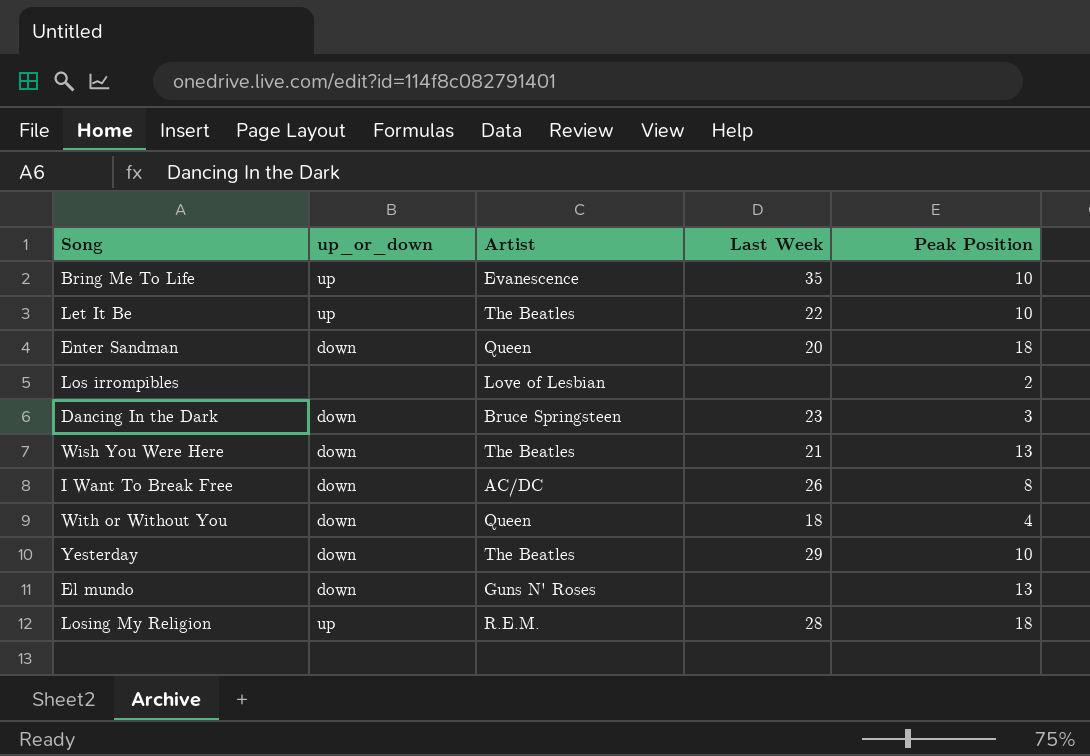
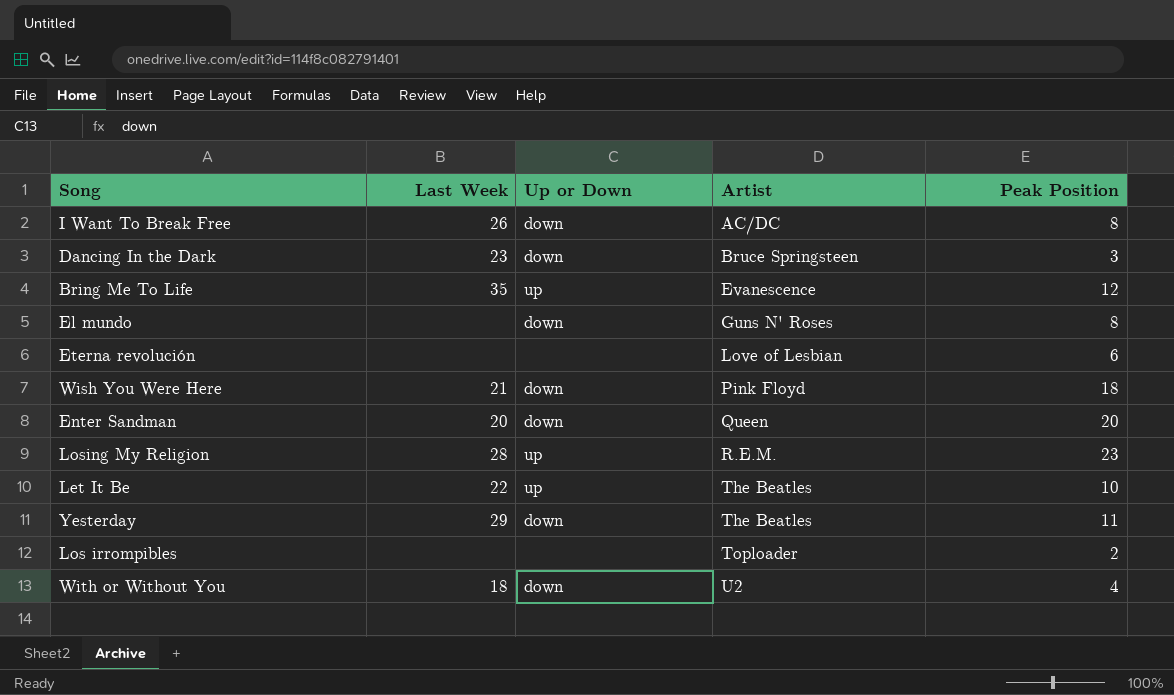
row order: none -> Artist ascending
column Last Week | position: 4 -> 2
column name: up_or_down -> Up or Down
Bring Me To Life | Peak Position: 10 -> 12
El mundo | Peak Position: 13 -> 8
row Eterna revolución: none -> none | none | Love of Lesbian | 6
Wish You Were Here | Artist: The Beatles -> Pink Floyd
Wish You Were Here | Peak Position: 13 -> 18
Enter Sandman | Peak Position: 18 -> 20
Losing My Religion | Peak Position: 18 -> 23
Yesterday | Peak Position: 10 -> 11
Los irrompibles | Artist: Love of Lesbian -> Toploader
With or Without You | Artist: Queen -> U2

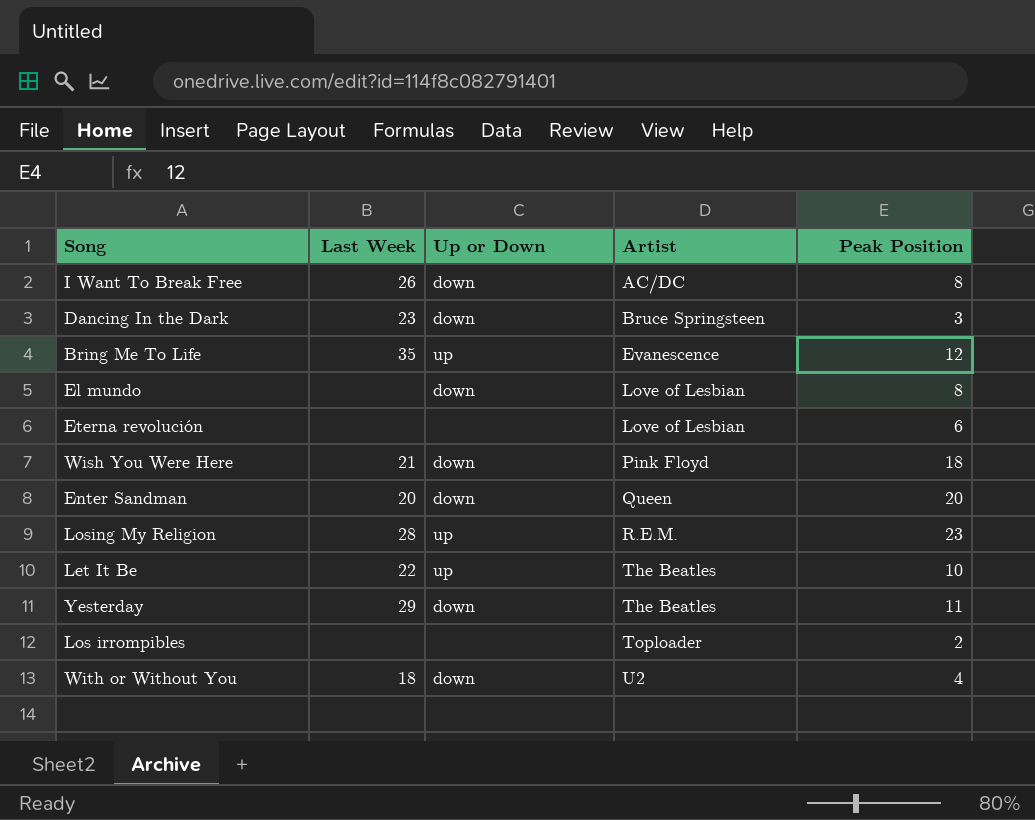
El mundo | Artist: Guns N' Roses -> Love of Lesbian

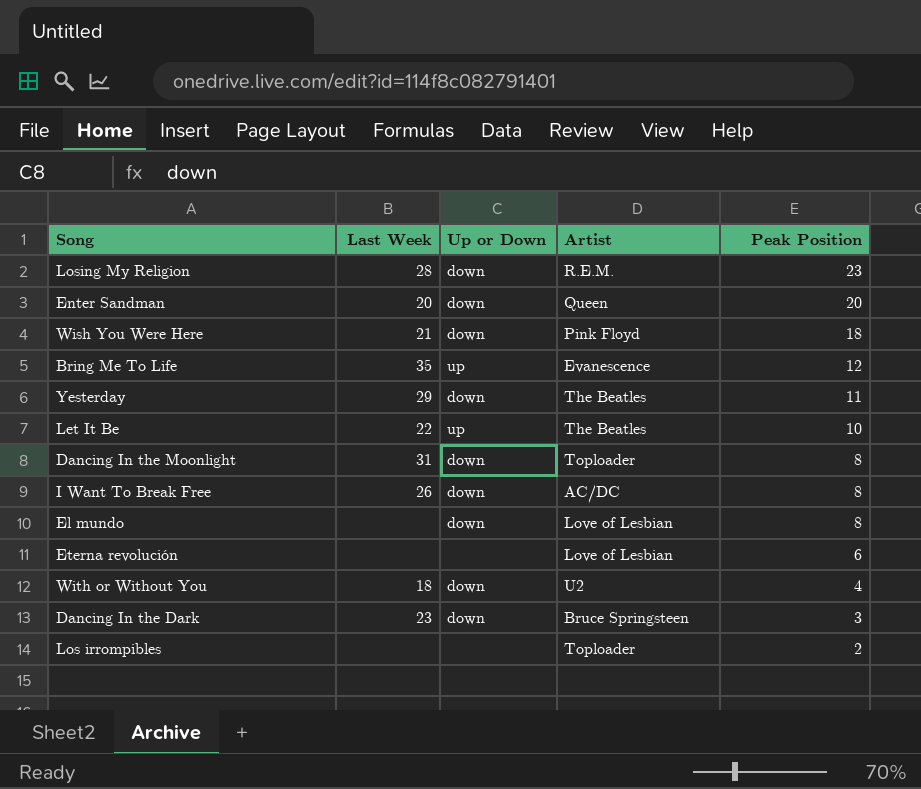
row order: Artist ascending -> Peak Position descending
Losing My Religion | Up or Down: up -> down
row Dancing In the Moonlight: none -> 31 | down | Toploader | 8

